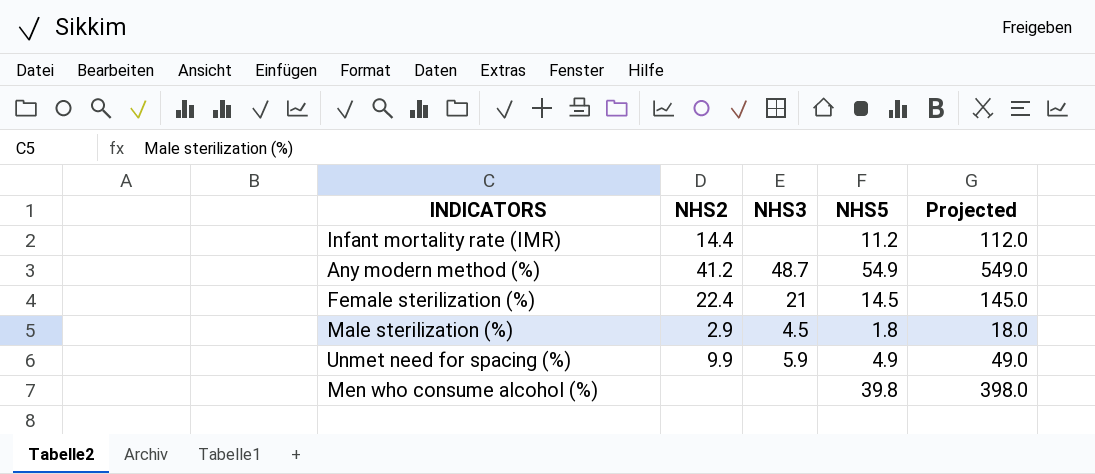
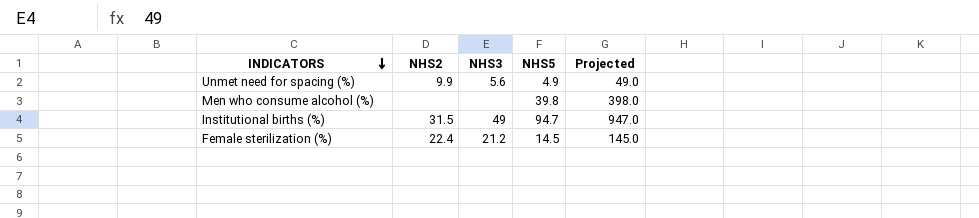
row order: none -> INDICATORS descending
row Infant mortality rate (IMR): 14.4 | none | 11.2 | 112.0 -> none
row Any modern method (%): 41.2 | 48.7 | 54.9 | 549.0 -> none
row Male sterilization (%): 2.9 | 4.5 | 1.8 | 18.0 -> none
Unmet need for spacing (%) | NHS3: 5.9 -> 5.6
row Institutional births (%): none -> 31.5 | 49 | 94.7 | 947.0
Female sterilization (%) | NHS3: 21 -> 21.2

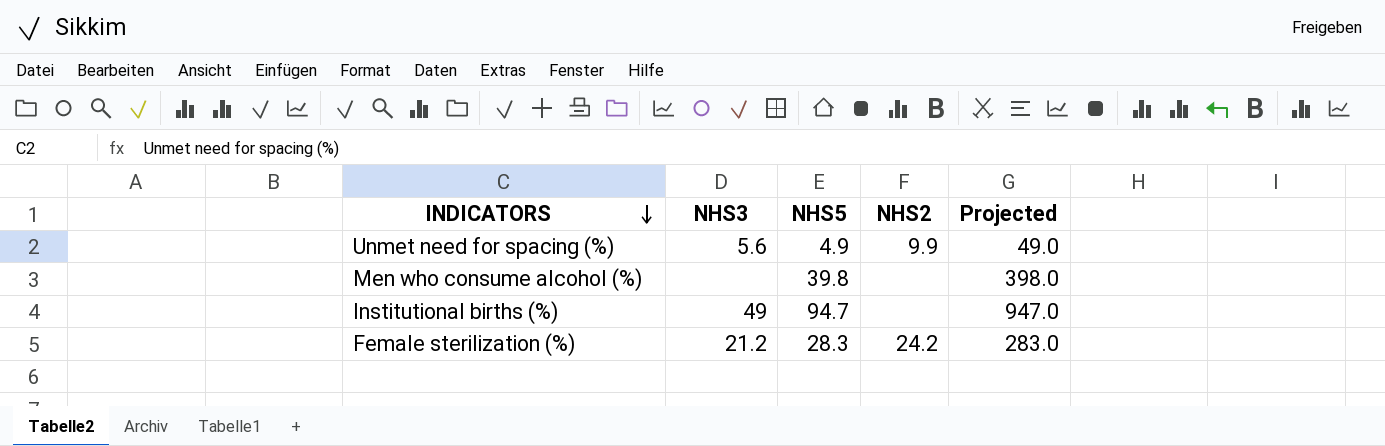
column NHS2 | position: 2 -> 4
Institutional births (%) | NHS2: 31.5 -> none
Female sterilization (%) | NHS5: 14.5 -> 28.3
Female sterilization (%) | NHS2: 22.4 -> 24.2
Female sterilization (%) | Projected: 145.0 -> 283.0

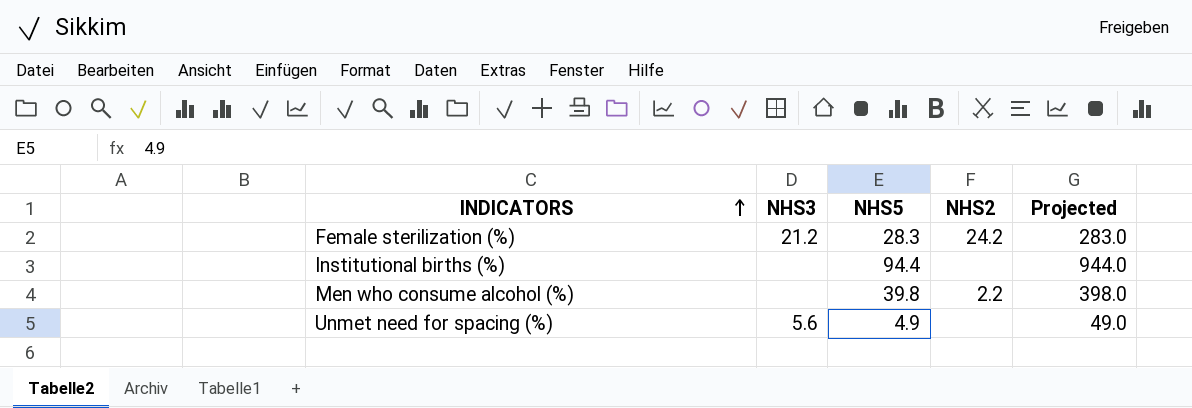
row order: INDICATORS descending -> INDICATORS ascending
Institutional births (%) | NHS3: 49 -> none
Institutional births (%) | NHS5: 94.7 -> 94.4
Institutional births (%) | Projected: 947.0 -> 944.0
Men who consume alcohol (%) | NHS2: none -> 2.2
Unmet need for spacing (%) | NHS2: 9.9 -> none

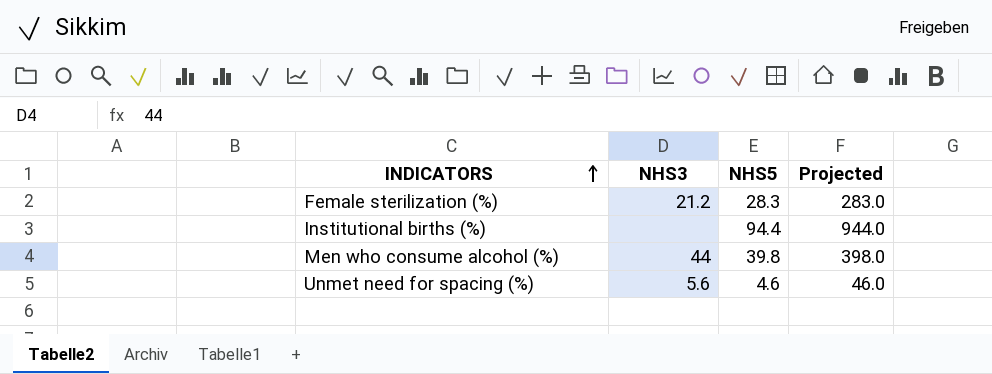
column NHS2 | position: 4 -> none
Men who consume alcohol (%) | NHS3: none -> 44
Unmet need for spacing (%) | NHS5: 4.9 -> 4.6
Unmet need for spacing (%) | Projected: 49.0 -> 46.0

